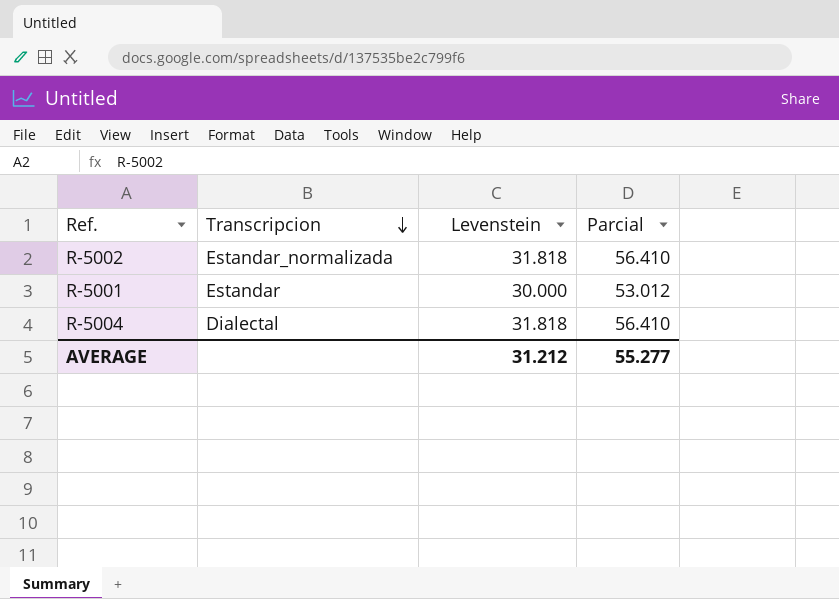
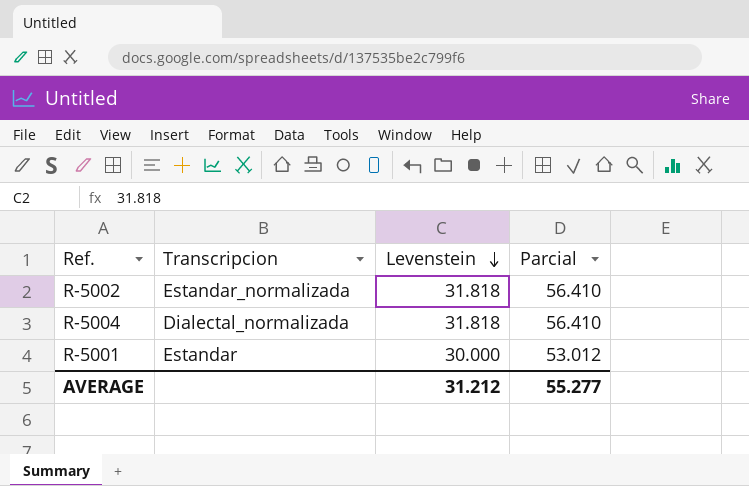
row order: Transcripcion descending -> Levenstein descending
R-5004 | Transcripcion: Dialectal -> Dialectal_normalizada

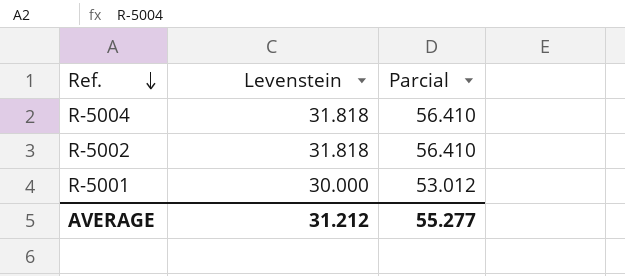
row order: Levenstein descending -> Ref. descending
column Transcripcion | position: 2 -> none

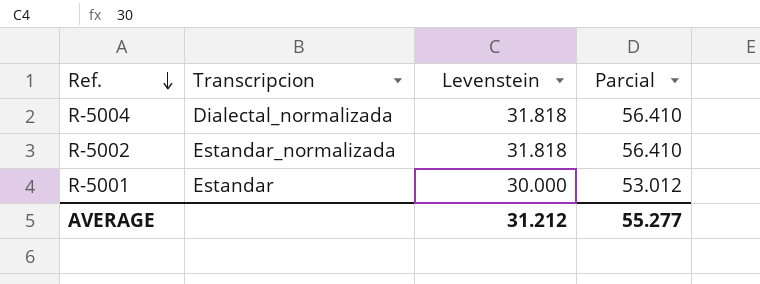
column Transcripcion | position: none -> 2

